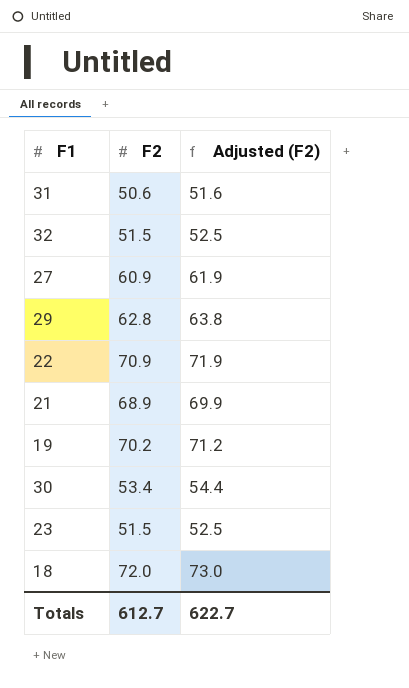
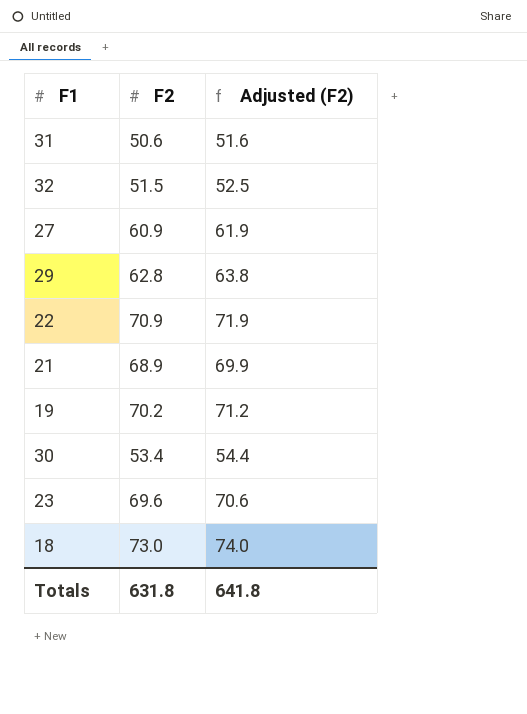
23 | F2: 51.5 -> 69.6
23 | Adjusted (F2): 52.5 -> 70.6
18 | F2: 72.0 -> 73.0
18 | Adjusted (F2): 73.0 -> 74.0
Totals | F2: 612.7 -> 631.8
Totals | Adjusted (F2): 622.7 -> 641.8

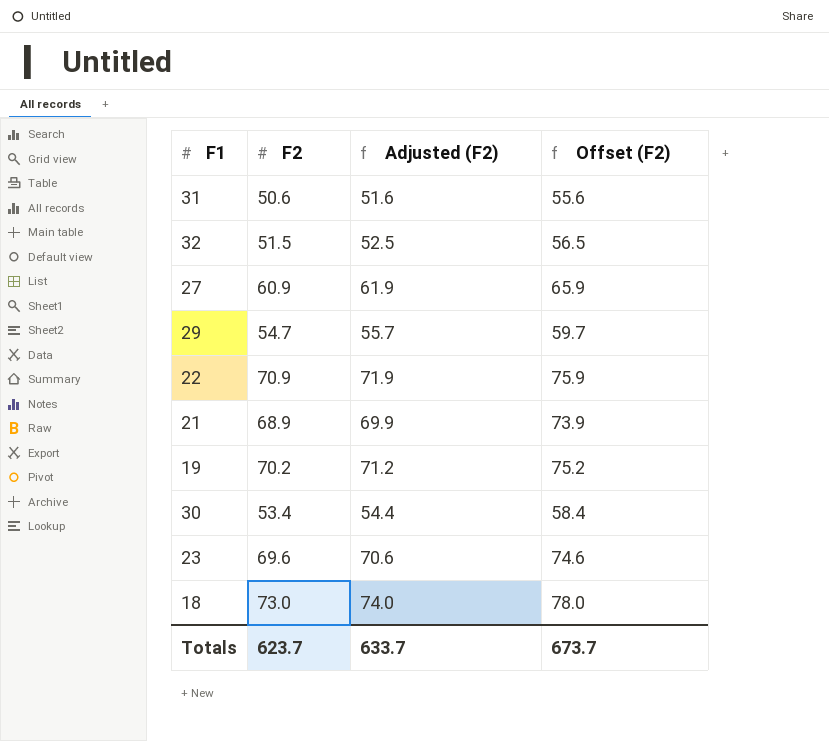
column Offset (F2) | formula: none -> [F2] + 5
29 | F2: 62.8 -> 54.7
29 | Adjusted (F2): 63.8 -> 55.7
Totals | F2: 631.8 -> 623.7
Totals | Adjusted (F2): 641.8 -> 633.7

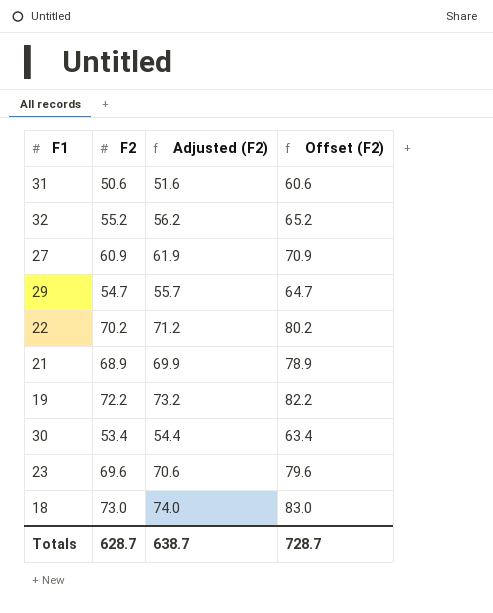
column Offset (F2) | formula: [F2] + 5 -> [F2] + 10
32 | F2: 51.5 -> 55.2
32 | Adjusted (F2): 52.5 -> 56.2
22 | F2: 70.9 -> 70.2
22 | Adjusted (F2): 71.9 -> 71.2
19 | F2: 70.2 -> 72.2
19 | Adjusted (F2): 71.2 -> 73.2
Totals | F2: 623.7 -> 628.7
Totals | Adjusted (F2): 633.7 -> 638.7
Totals | Offset (F2): 673.7 -> 728.7

